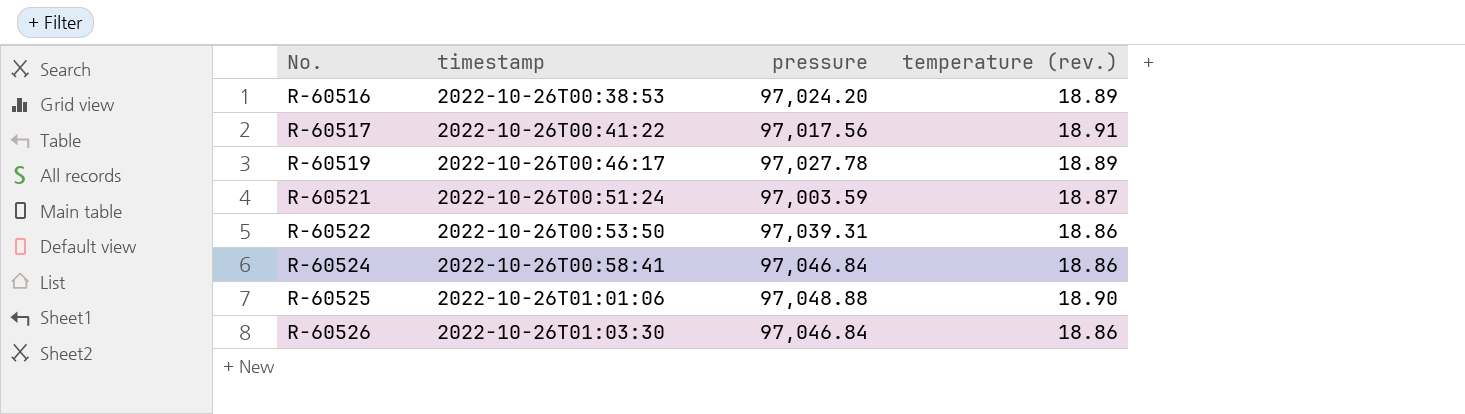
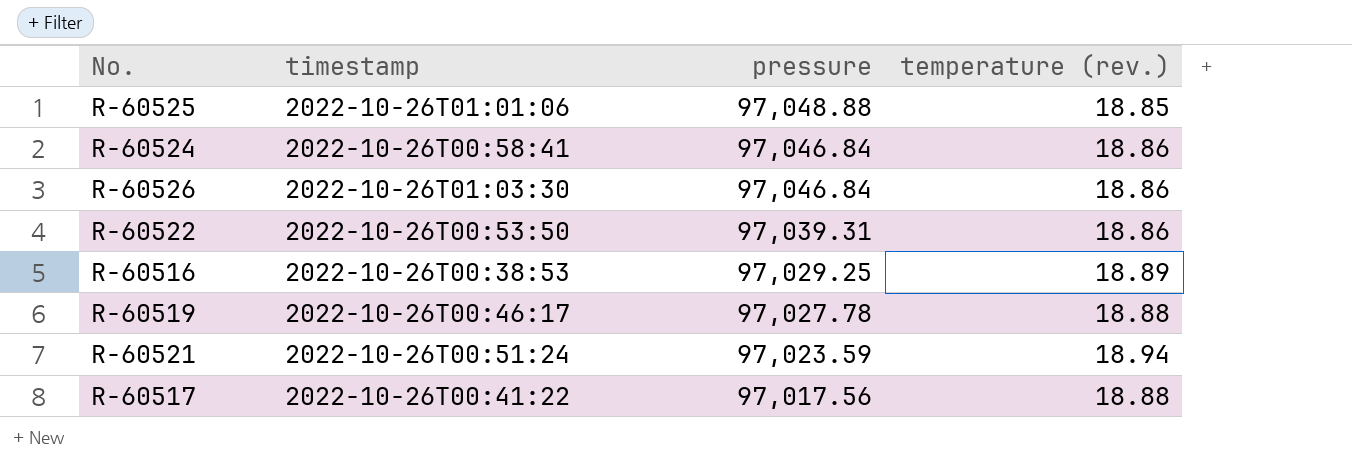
row order: No. ascending -> pressure descending
R-60525 | temperature (rev.): 18.90 -> 18.85
R-60516 | pressure: 97,024.20 -> 97,029.25
R-60519 | temperature (rev.): 18.89 -> 18.88
R-60521 | pressure: 97,003.59 -> 97,023.59
R-60521 | temperature (rev.): 18.87 -> 18.94
R-60517 | temperature (rev.): 18.91 -> 18.88

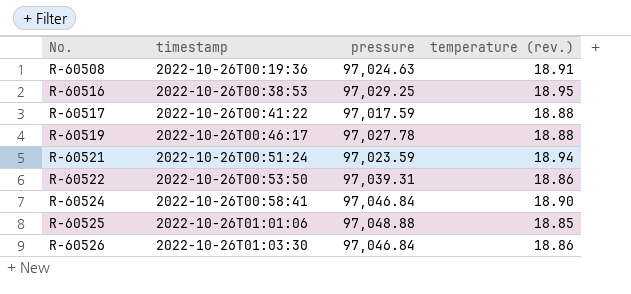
row order: pressure descending -> No. ascending
row R-60508: none -> 2022-10-26T00:19:36 | 97,024.63 | 18.91
R-60516 | temperature (rev.): 18.89 -> 18.95
R-60517 | pressure: 97,017.56 -> 97,017.59
R-60524 | temperature (rev.): 18.86 -> 18.90

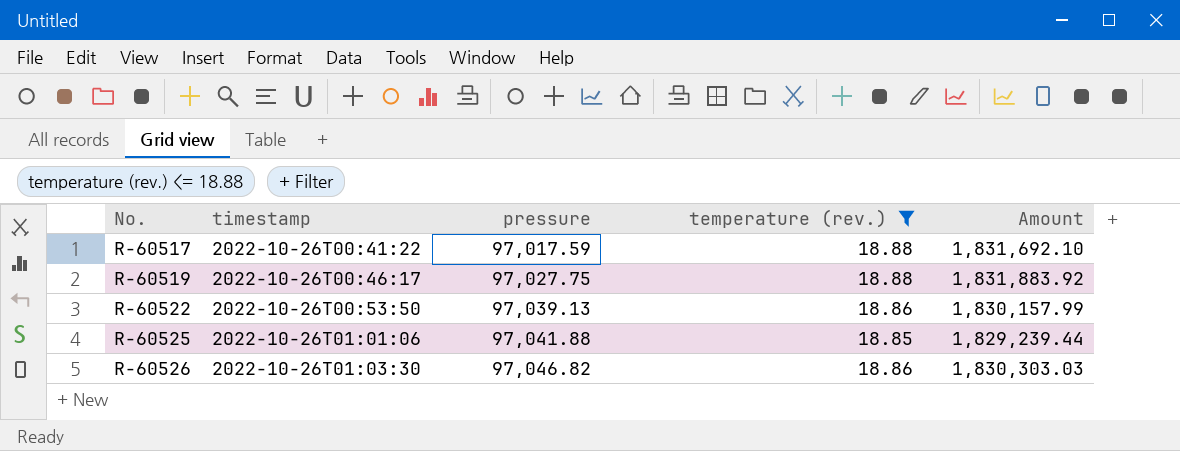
filter: none -> temperature (rev.) <= 18.88
column Amount | formula: none -> [pressure] * [temperature (rev.)]
R-60519 | pressure: 97,027.78 -> 97,027.75
R-60522 | pressure: 97,039.31 -> 97,039.13
R-60525 | pressure: 97,048.88 -> 97,041.88
R-60526 | pressure: 97,046.84 -> 97,046.82

